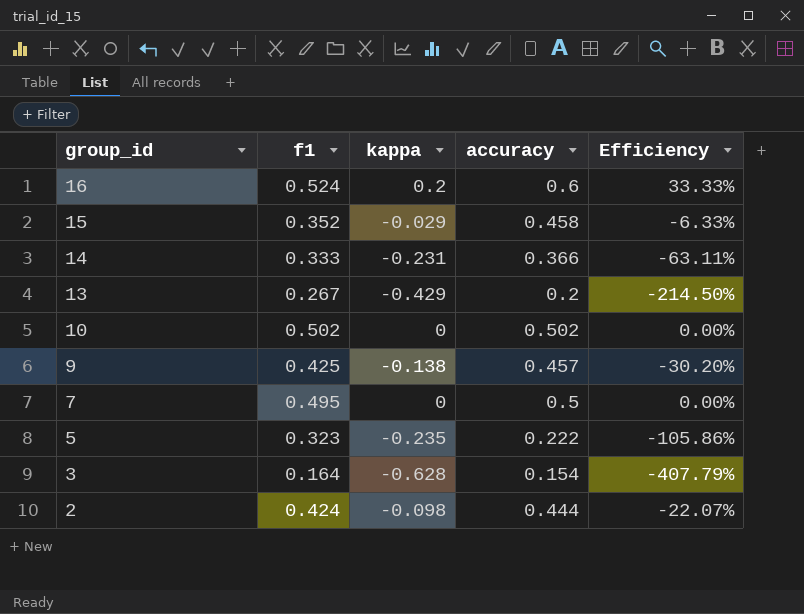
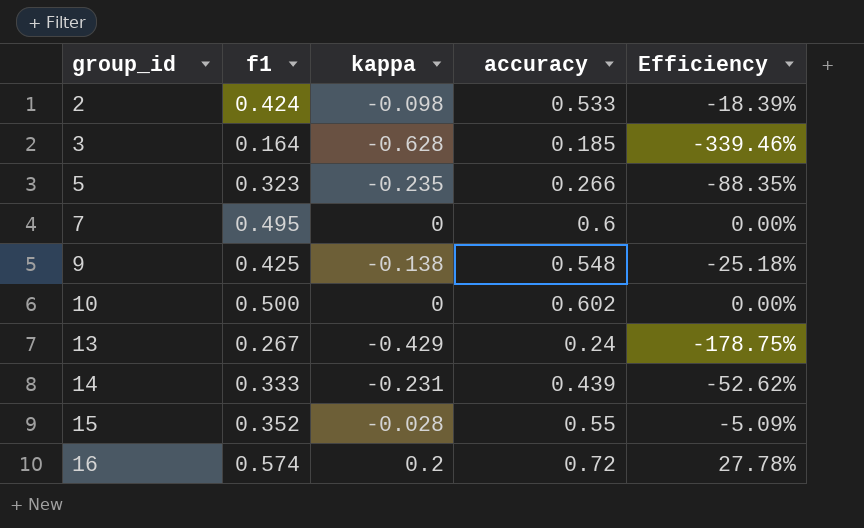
row order: group_id descending -> group_id ascending
2 | accuracy: 0.444 -> 0.533
2 | Efficiency: -22.07% -> -18.39%
3 | accuracy: 0.154 -> 0.185
3 | Efficiency: -407.79% -> -339.46%
5 | accuracy: 0.222 -> 0.266
5 | Efficiency: -105.86% -> -88.35%
7 | accuracy: 0.5 -> 0.6
9 | accuracy: 0.457 -> 0.548
9 | Efficiency: -30.20% -> -25.18%
10 | f1: 0.502 -> 0.500
10 | accuracy: 0.502 -> 0.602
13 | accuracy: 0.2 -> 0.24
13 | Efficiency: -214.50% -> -178.75%
14 | accuracy: 0.366 -> 0.439
14 | Efficiency: -63.11% -> -52.62%
15 | kappa: -0.029 -> -0.028
15 | accuracy: 0.458 -> 0.55
15 | Efficiency: -6.33% -> -5.09%
16 | f1: 0.524 -> 0.574
16 | accuracy: 0.6 -> 0.72
16 | Efficiency: 33.33% -> 27.78%

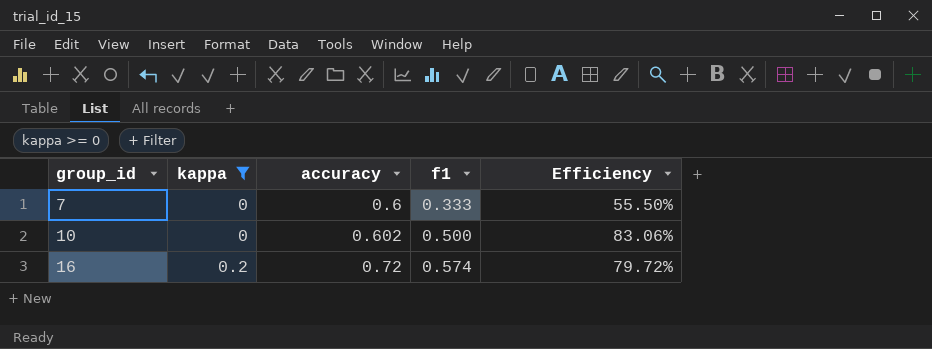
filter: none -> kappa >= 0
column f1 | position: 2 -> 4
column Efficiency | formula: [kappa] / [accuracy] -> [f1] / [accuracy]
7 | f1: 0.495 -> 0.333

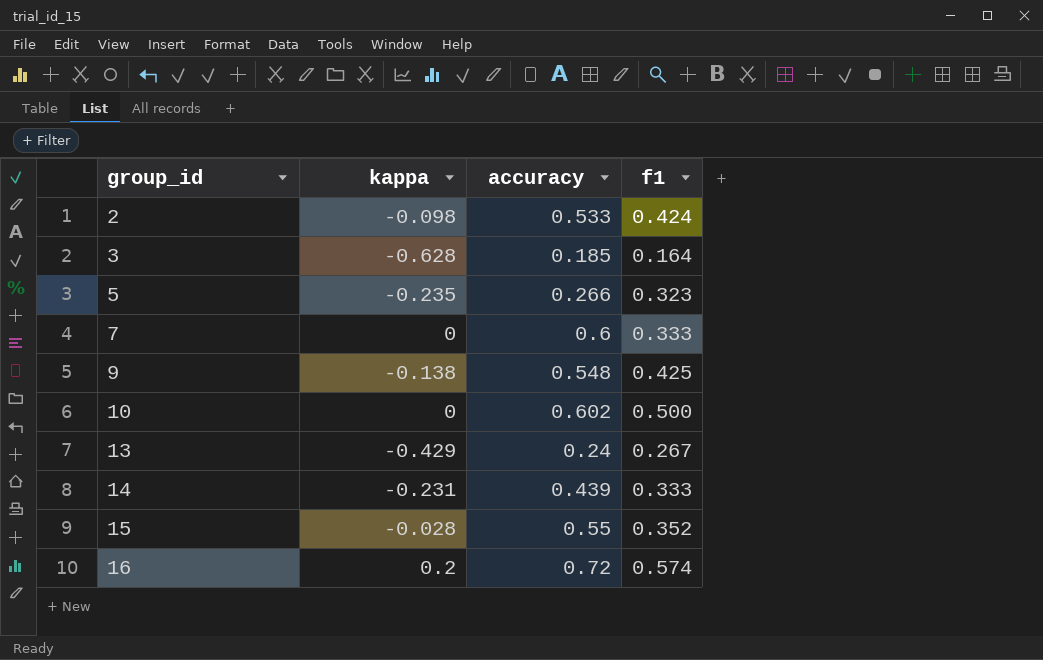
filter: kappa >= 0 -> none
column Efficiency | formula: [f1] / [accuracy] -> none

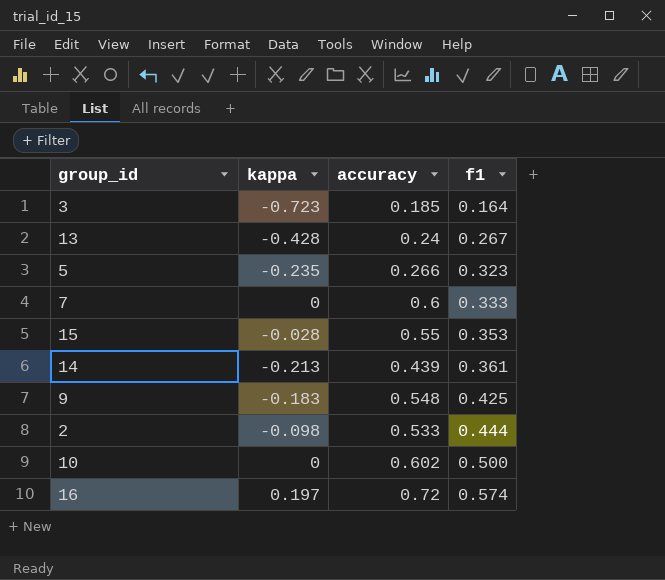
row order: group_id ascending -> f1 ascending
3 | kappa: -0.628 -> -0.723
13 | kappa: -0.429 -> -0.428
15 | f1: 0.352 -> 0.353
14 | kappa: -0.231 -> -0.213
14 | f1: 0.333 -> 0.361
9 | kappa: -0.138 -> -0.183
2 | f1: 0.424 -> 0.444
16 | kappa: 0.2 -> 0.197

